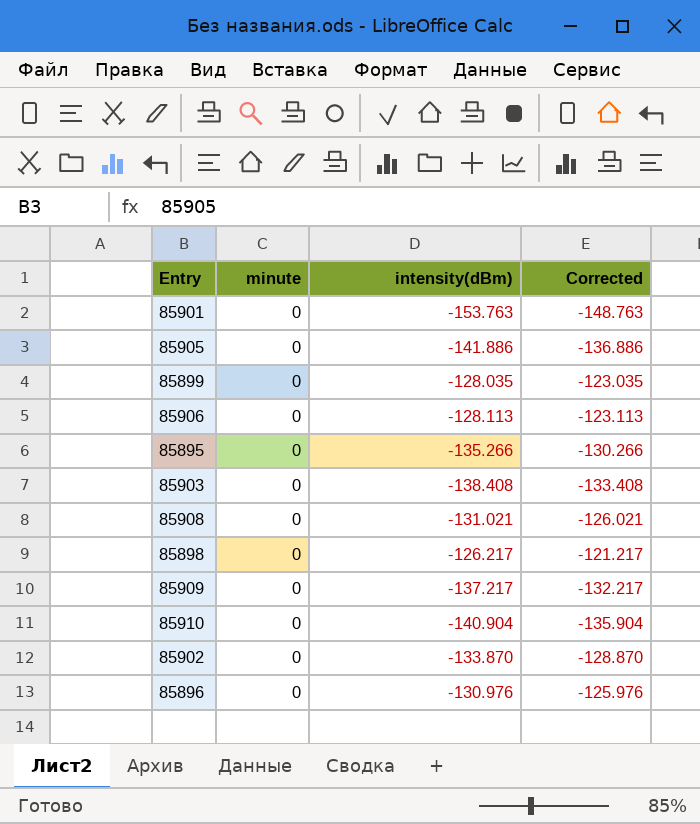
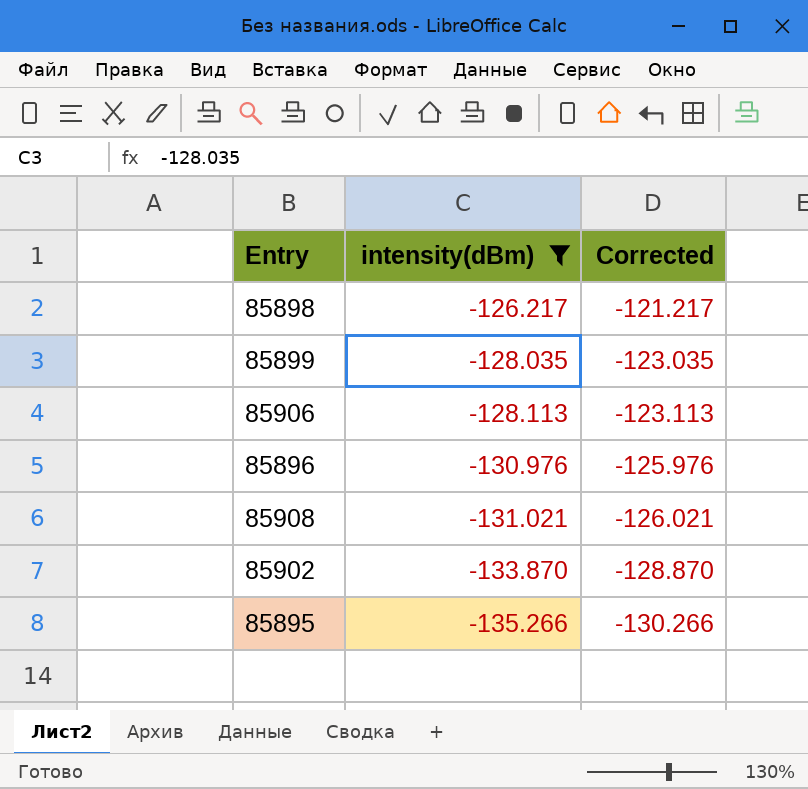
filter: none -> intensity(dBm) >= -135.266
row order: none -> intensity(dBm) descending
column minute | position: 2 -> none

